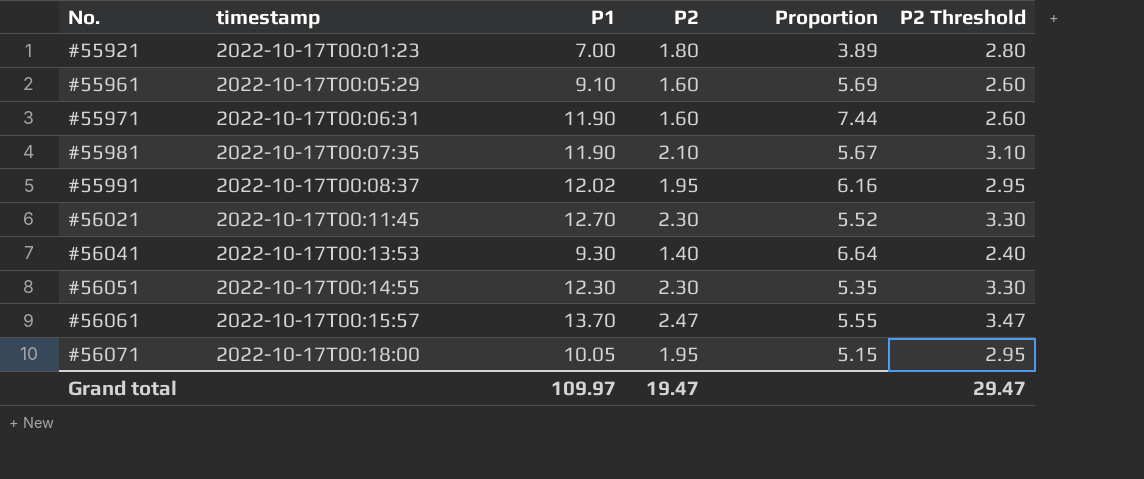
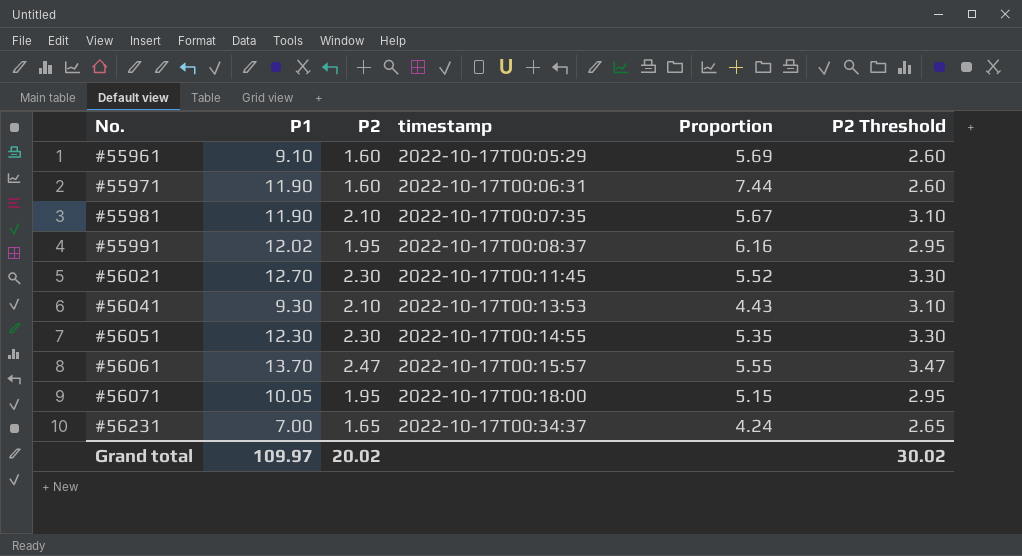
column timestamp | position: 2 -> 4
row #55921: 2022-10-17T00:01:23 | 7.00 | 1.80 | 3.89 | 2.80 -> none
#56041 | P2: 1.40 -> 2.10
#56041 | Proportion: 6.64 -> 4.43
#56041 | P2 Threshold: 2.40 -> 3.10
row #56231: none -> 7.00 | 1.65 | 2022-10-17T00:34:37 | 4.24 | 2.65
Grand total | P2: 19.47 -> 20.02
Grand total | P2 Threshold: 29.47 -> 30.02

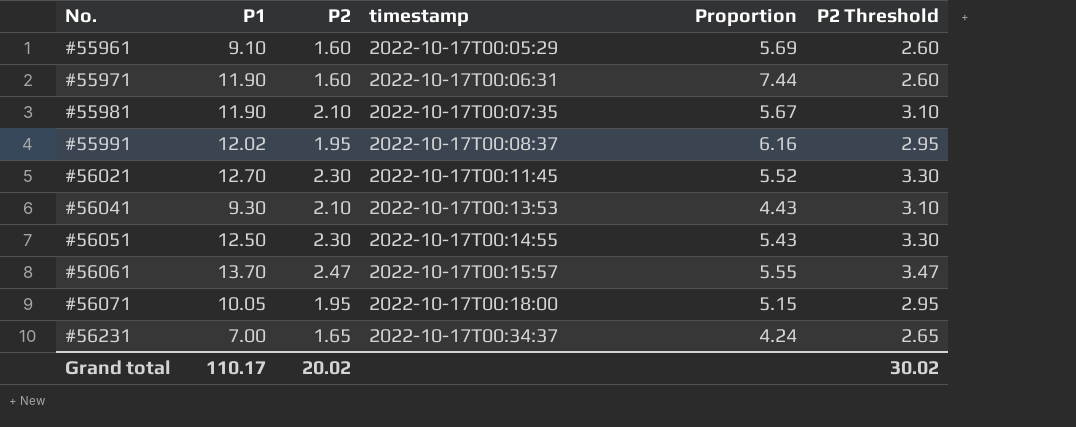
#56051 | P1: 12.30 -> 12.50
#56051 | Proportion: 5.35 -> 5.43
Grand total | P1: 109.97 -> 110.17

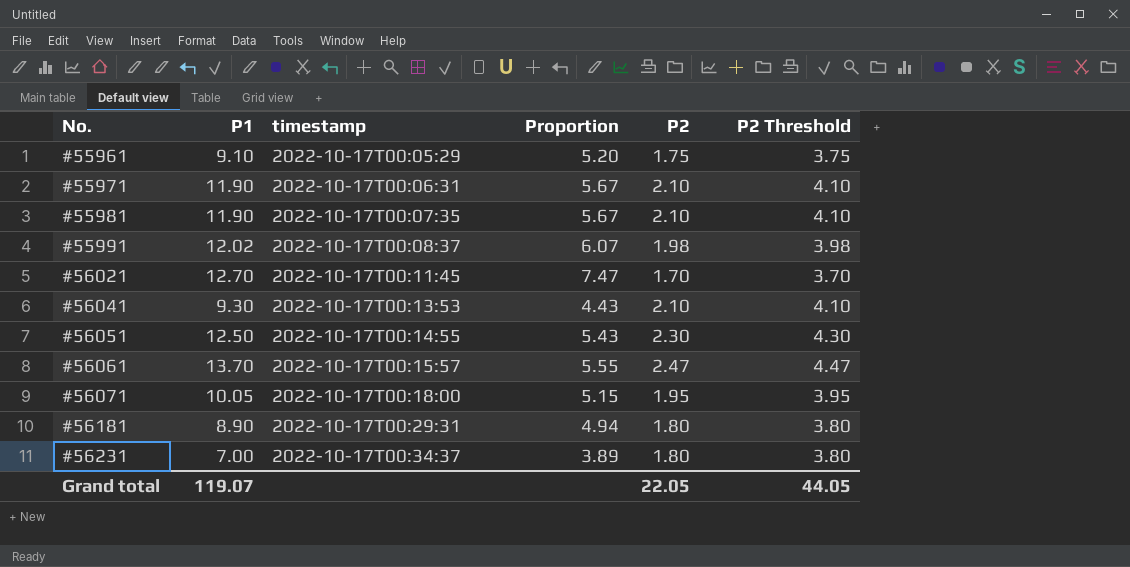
column P2 | position: 3 -> 5
column P2 Threshold | formula: [P2] + 1 -> [P2] + 2
#55961 | Proportion: 5.69 -> 5.20
#55961 | P2: 1.60 -> 1.75
#55971 | Proportion: 7.44 -> 5.67
#55971 | P2: 1.60 -> 2.10
#55991 | Proportion: 6.16 -> 6.07
#55991 | P2: 1.95 -> 1.98
#56021 | Proportion: 5.52 -> 7.47
#56021 | P2: 2.30 -> 1.70
row #56181: none -> 8.90 | 2022-10-17T00:29:31 | 4.94 | 1.80 | 3.80
#56231 | Proportion: 4.24 -> 3.89
#56231 | P2: 1.65 -> 1.80
Grand total | P1: 110.17 -> 119.07
Grand total | P2: 20.02 -> 22.05
Grand total | P2 Threshold: 30.02 -> 44.05

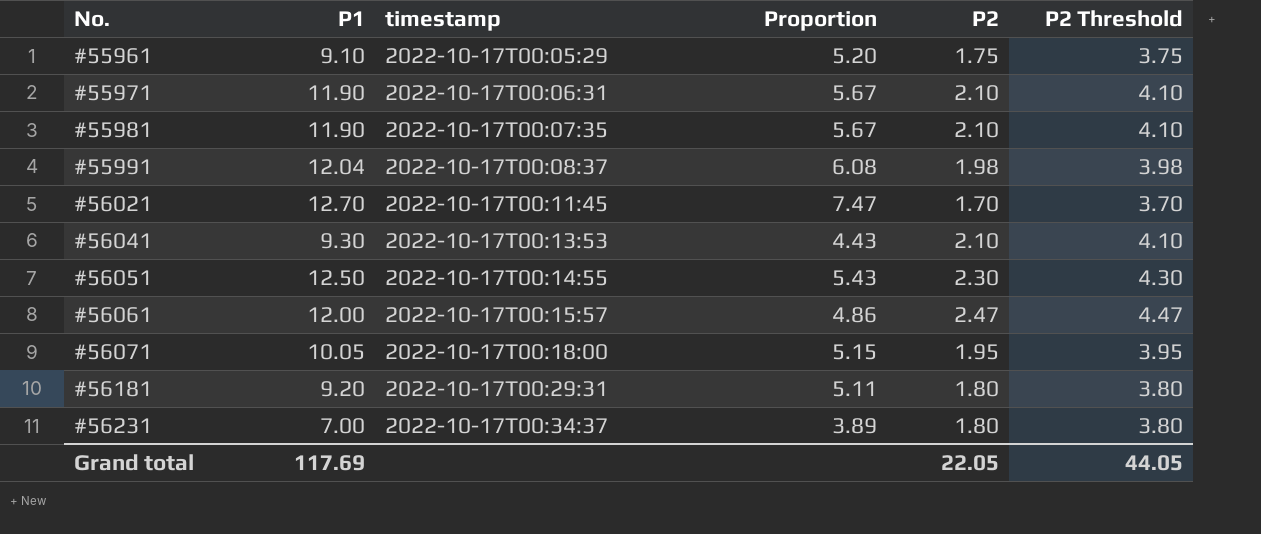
#55991 | P1: 12.02 -> 12.04
#55991 | Proportion: 6.07 -> 6.08
#56061 | P1: 13.70 -> 12.00
#56061 | Proportion: 5.55 -> 4.86
#56181 | P1: 8.90 -> 9.20
#56181 | Proportion: 4.94 -> 5.11
Grand total | P1: 119.07 -> 117.69

